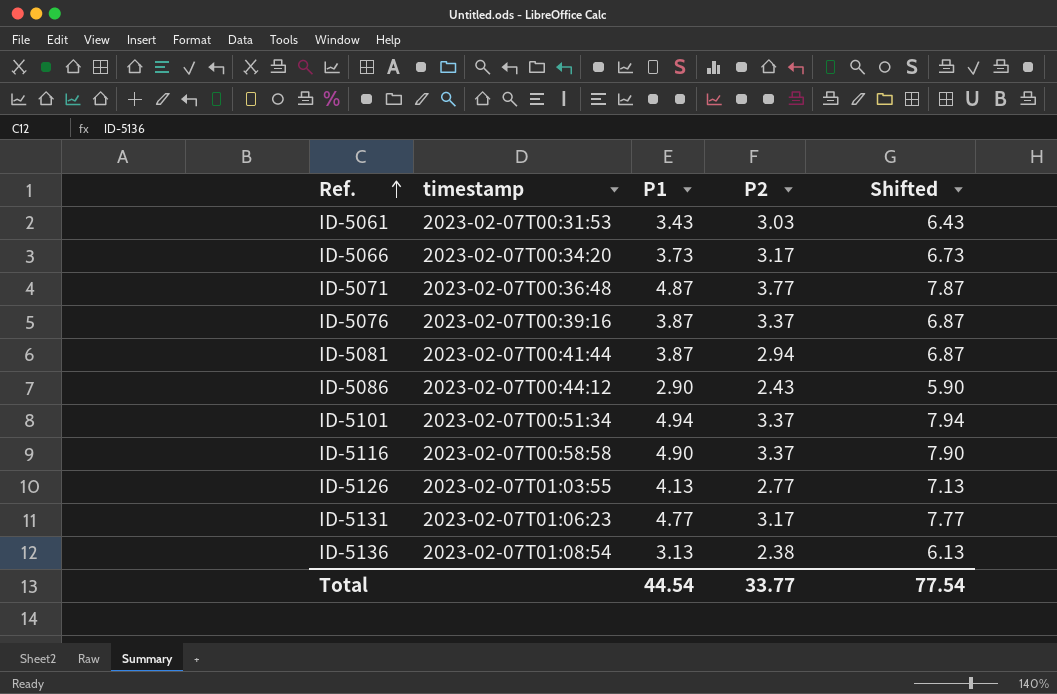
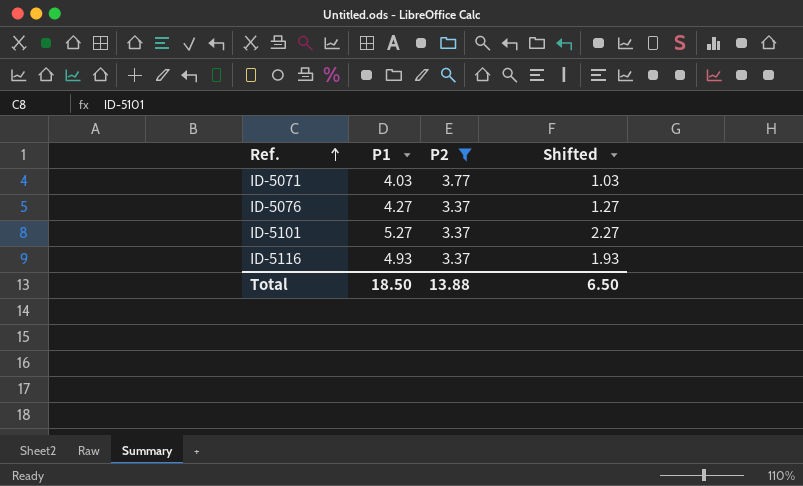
filter: none -> P2 >= 3.37
column timestamp | position: 2 -> none
column Shifted | formula: [P1] + 3 -> [P1] - 3
ID-5071 | P1: 4.87 -> 4.03
ID-5076 | P1: 3.87 -> 4.27
ID-5101 | P1: 4.94 -> 5.27
ID-5116 | P1: 4.90 -> 4.93
Total | P1: 44.54 -> 18.50
Total | P2: 33.77 -> 13.88
Total | Shifted: 77.54 -> 6.50

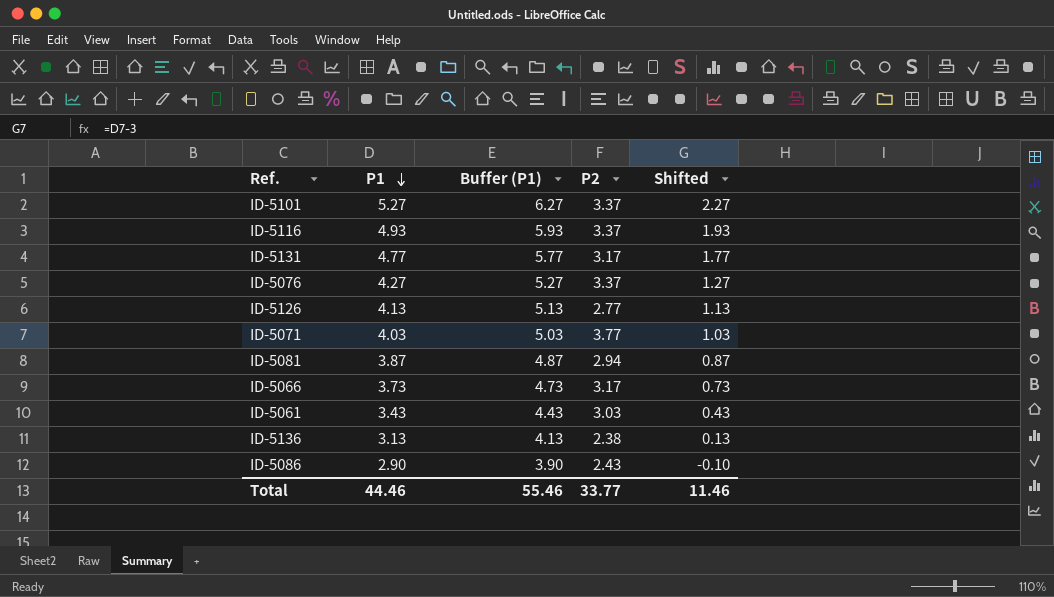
filter: P2 >= 3.37 -> none
row order: Ref. ascending -> P1 descending
column Buffer (P1) | formula: none -> [P1] + 1
Total | P1: 18.50 -> 44.46
Total | P2: 13.88 -> 33.77
Total | Shifted: 6.50 -> 11.46

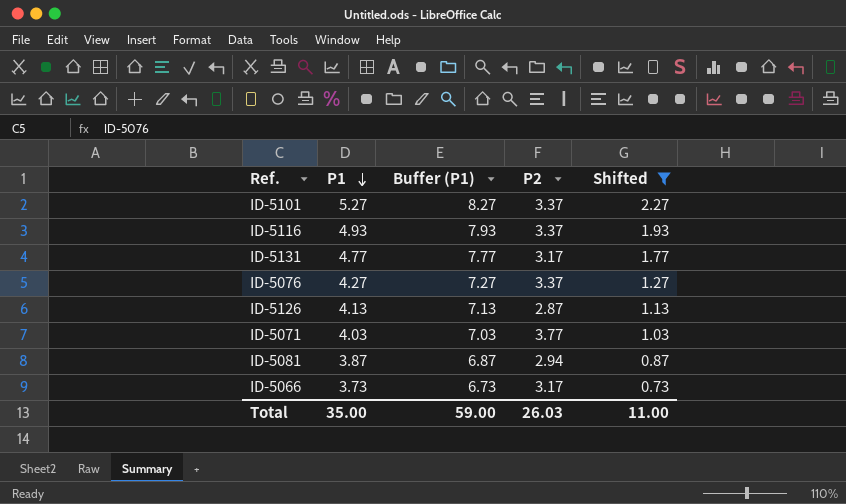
filter: none -> Shifted >= 0.73
column Buffer (P1) | formula: [P1] + 1 -> [P1] + 3
ID-5126 | P2: 2.77 -> 2.87
Total | P1: 44.46 -> 35.00
Total | Buffer (P1): 55.46 -> 59.00
Total | P2: 33.77 -> 26.03
Total | Shifted: 11.46 -> 11.00

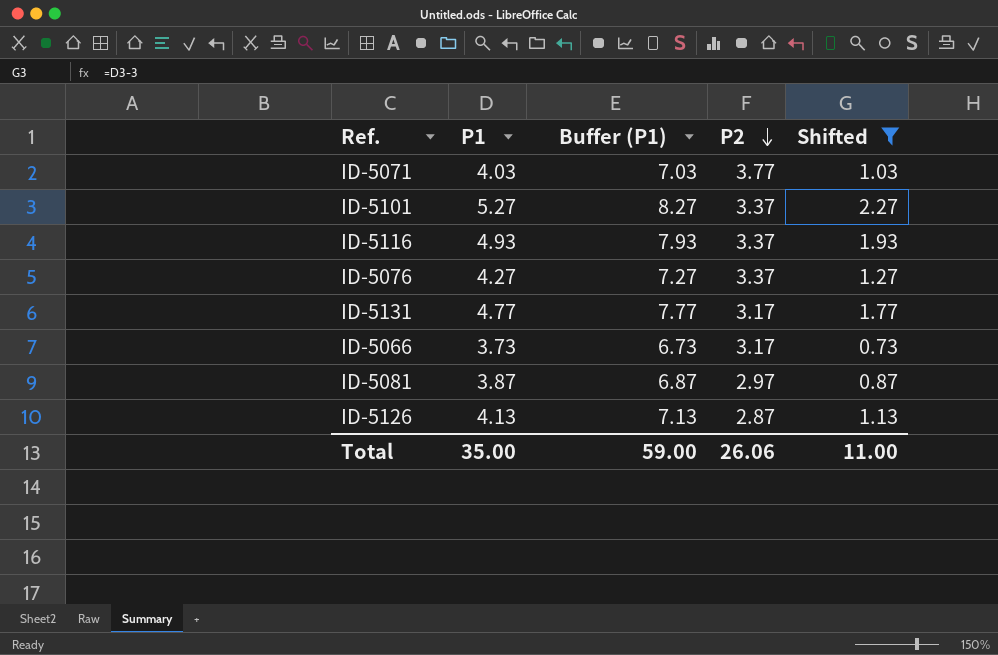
row order: P1 descending -> P2 descending
ID-5081 | P2: 2.94 -> 2.97
Total | P2: 26.03 -> 26.06

